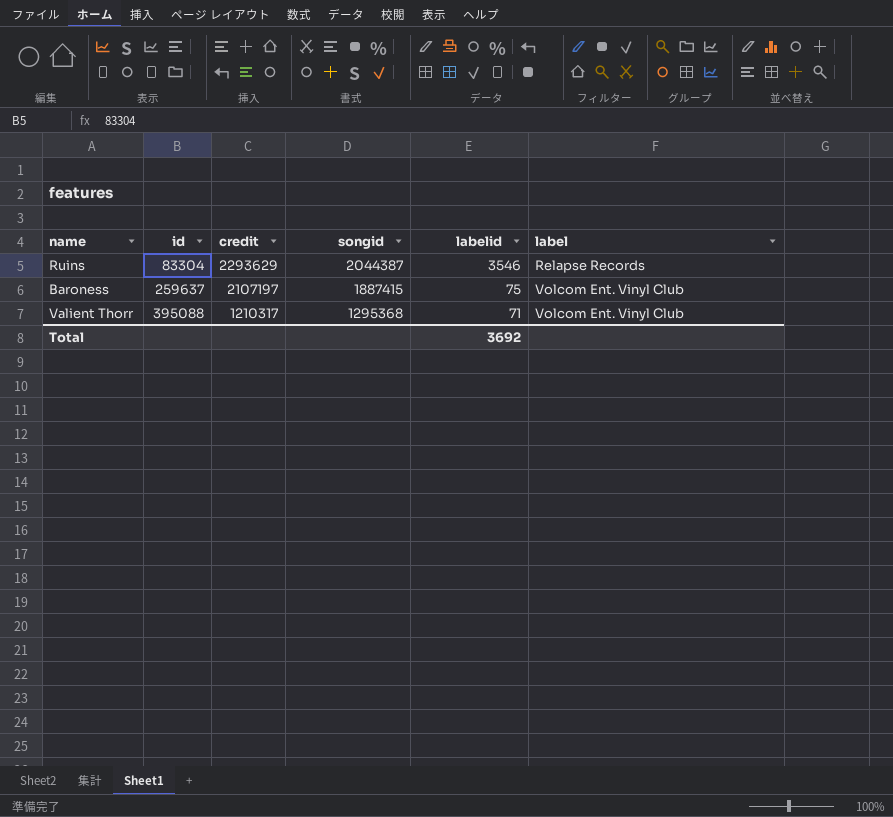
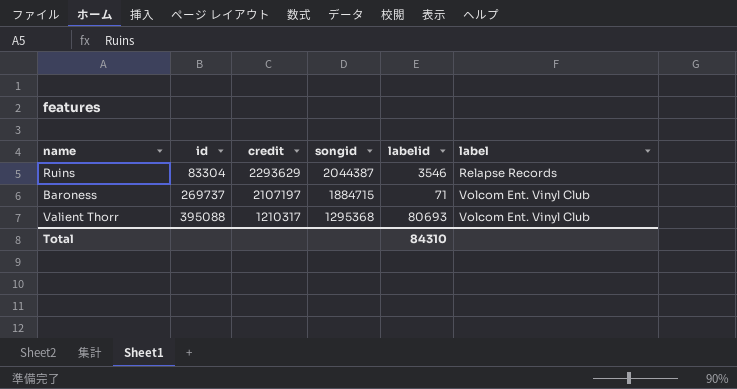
Baroness | id: 259637 -> 269737
Baroness | songid: 1887415 -> 1884715
Baroness | labelid: 75 -> 71
Valient Thorr | labelid: 71 -> 80693
Total | labelid: 3692 -> 84310

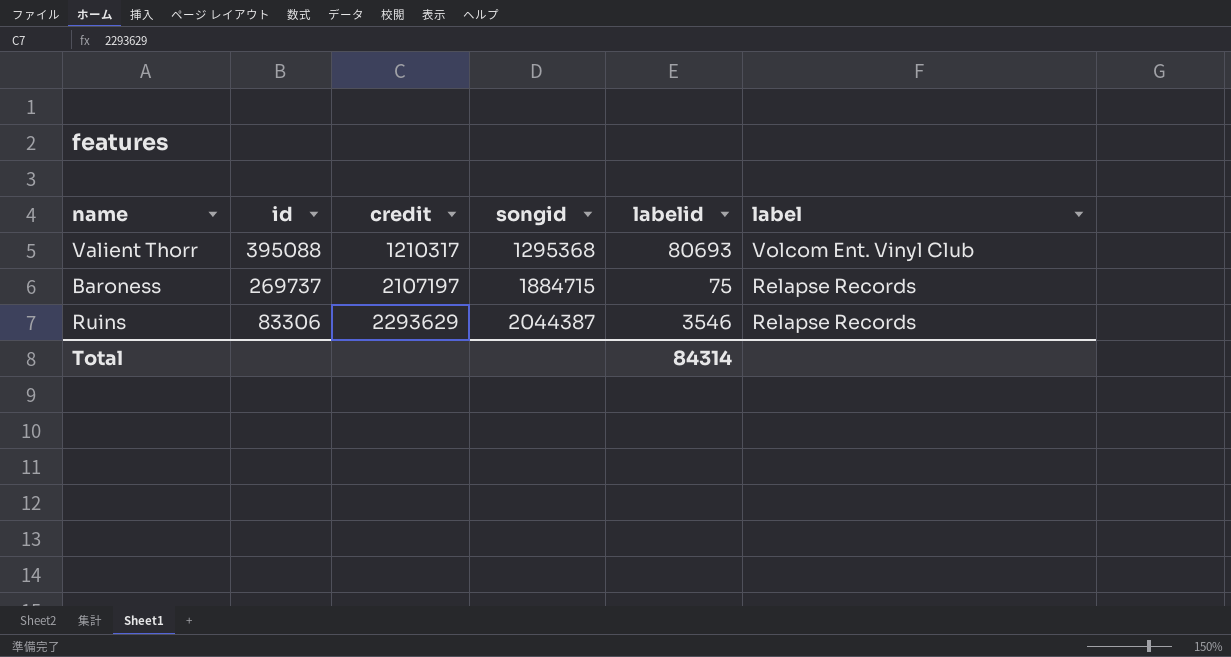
row order: id ascending -> id descending
Baroness | labelid: 71 -> 75
Baroness | label: Volcom Ent. Vinyl Club -> Relapse Records
Ruins | id: 83304 -> 83306
Total | labelid: 84310 -> 84314

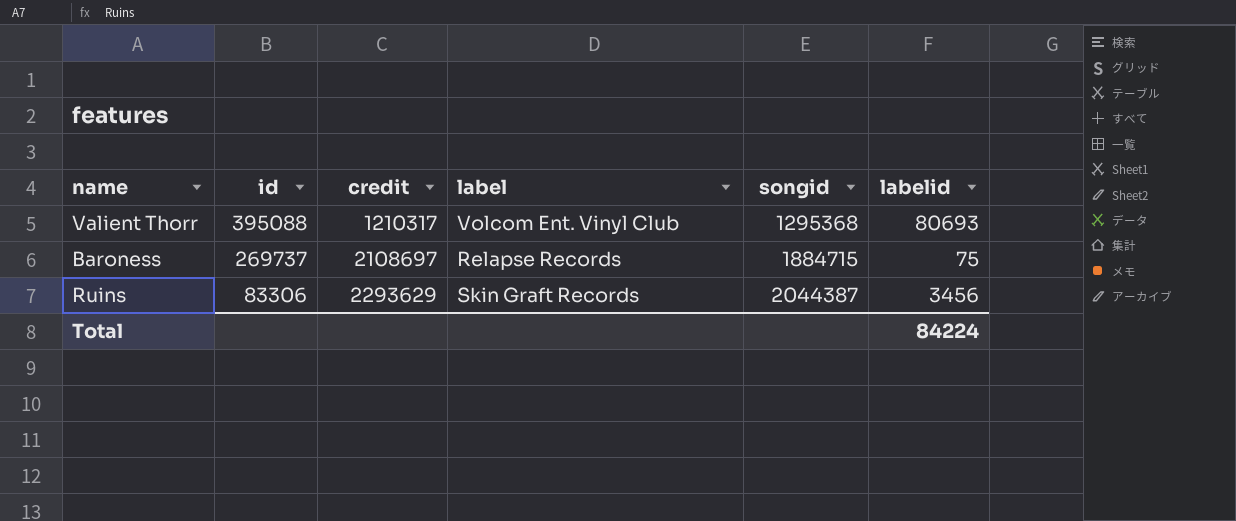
column label | position: 6 -> 4
Baroness | credit: 2107197 -> 2108697
Ruins | label: Relapse Records -> Skin Graft Records
Ruins | labelid: 3546 -> 3456
Total | labelid: 84314 -> 84224

